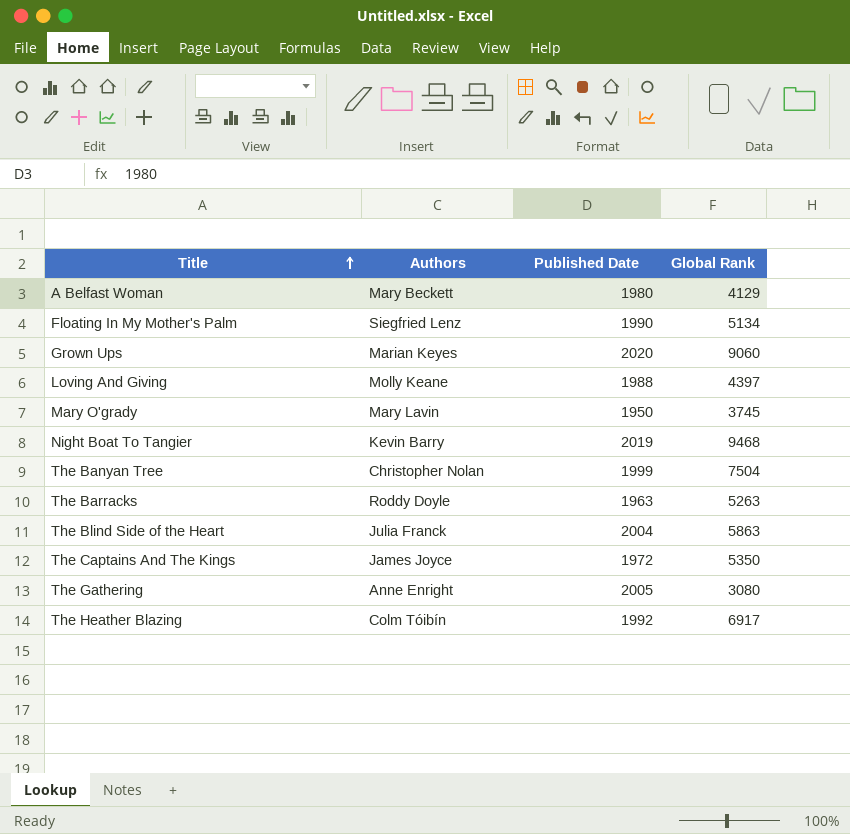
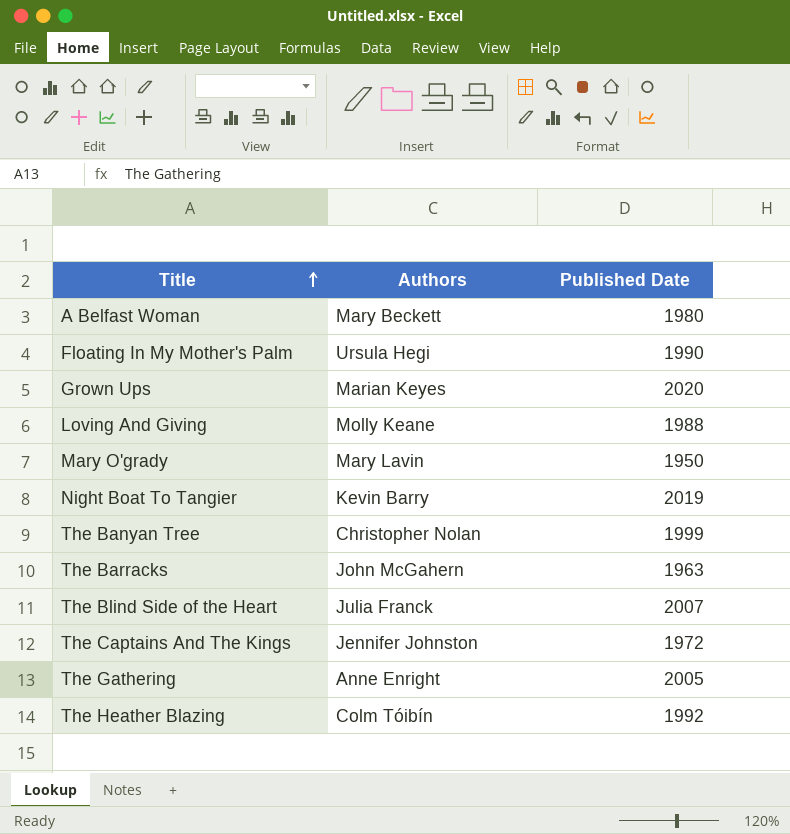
column Global Rank | position: 4 -> none
Floating In My Mother's Palm | Authors: Siegfried Lenz -> Ursula Hegi
The Barracks | Authors: Roddy Doyle -> John McGahern
The Blind Side of the Heart | Published Date: 2004 -> 2007
The Captains And The Kings | Authors: James Joyce -> Jennifer Johnston

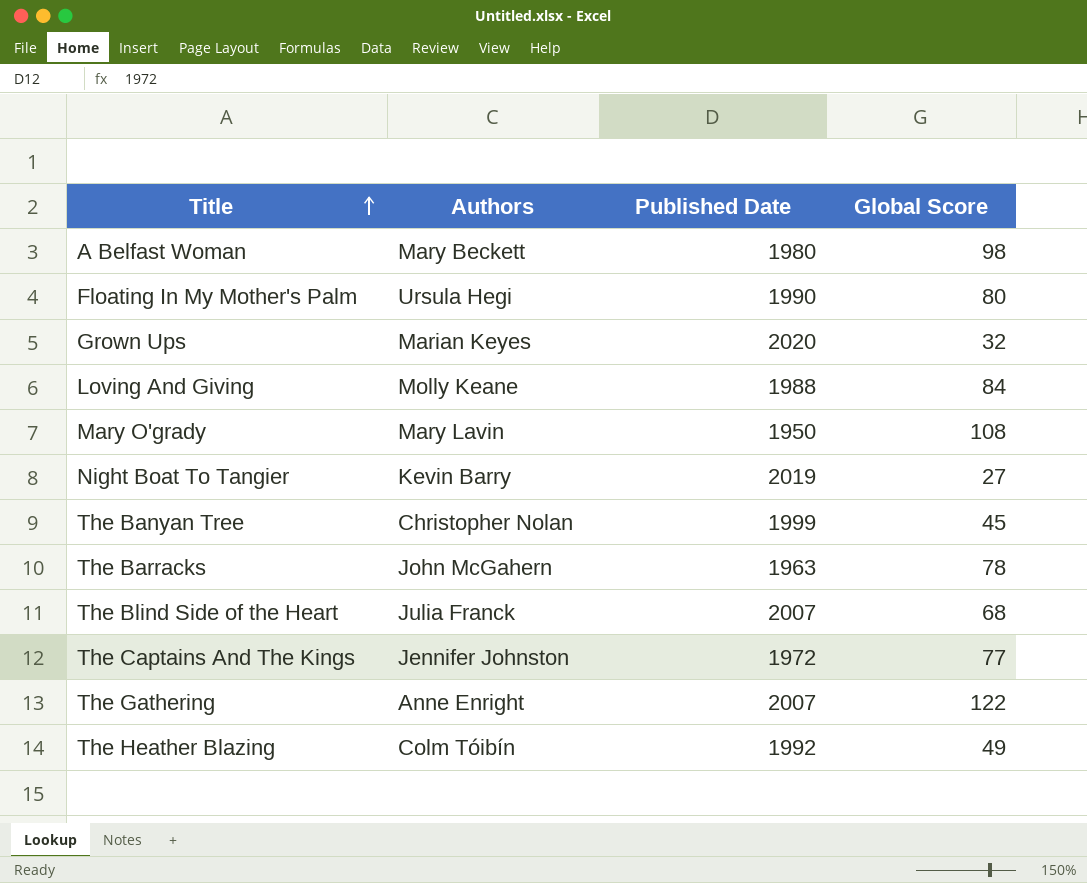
column Global Score | position: none -> 4
The Gathering | Published Date: 2005 -> 2007

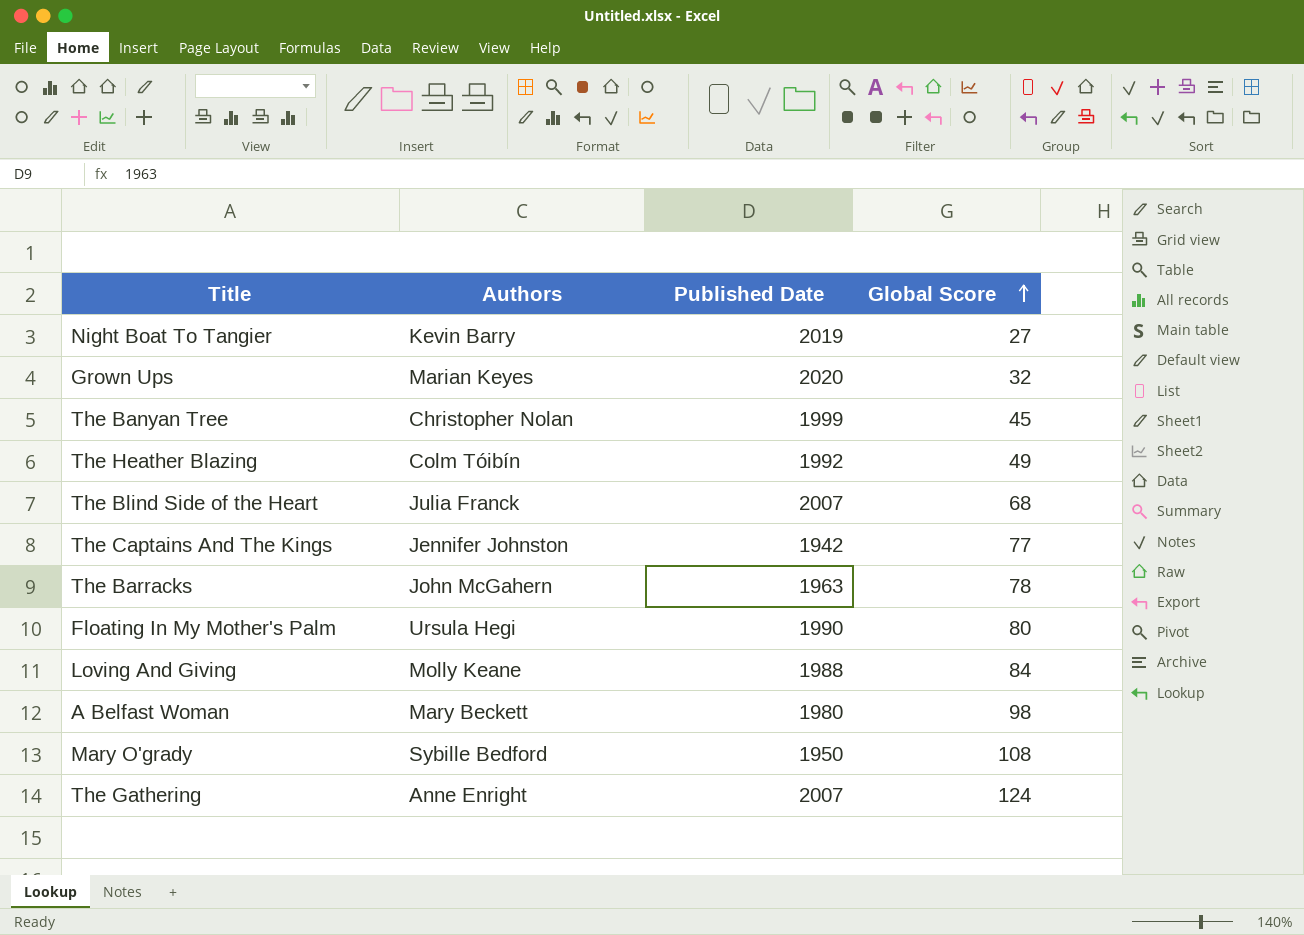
row order: Title ascending -> Global Score ascending
The Captains And The Kings | Published Date: 1972 -> 1942
Mary O'grady | Authors: Mary Lavin -> Sybille Bedford
The Gathering | Global Score: 122 -> 124

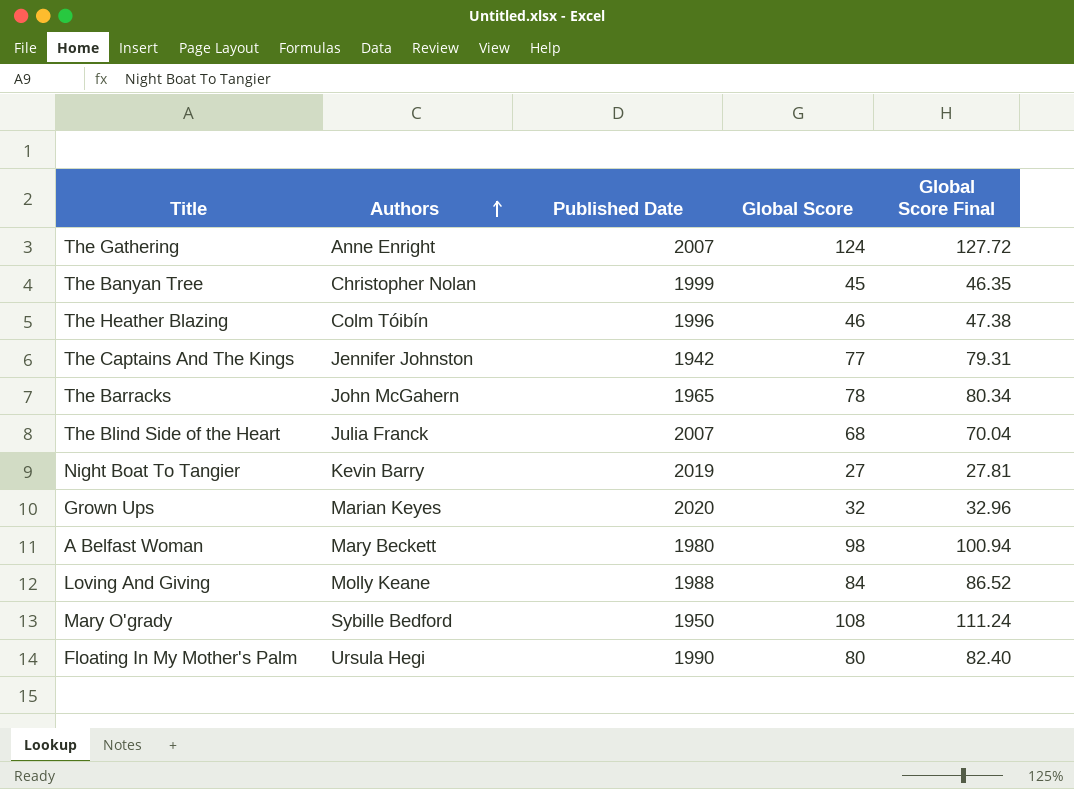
row order: Global Score ascending -> Authors ascending
column Global Score Final | formula: none -> [Global Score] * 1.03
The Heather Blazing | Published Date: 1992 -> 1996
The Heather Blazing | Global Score: 49 -> 46
The Barracks | Published Date: 1963 -> 1965

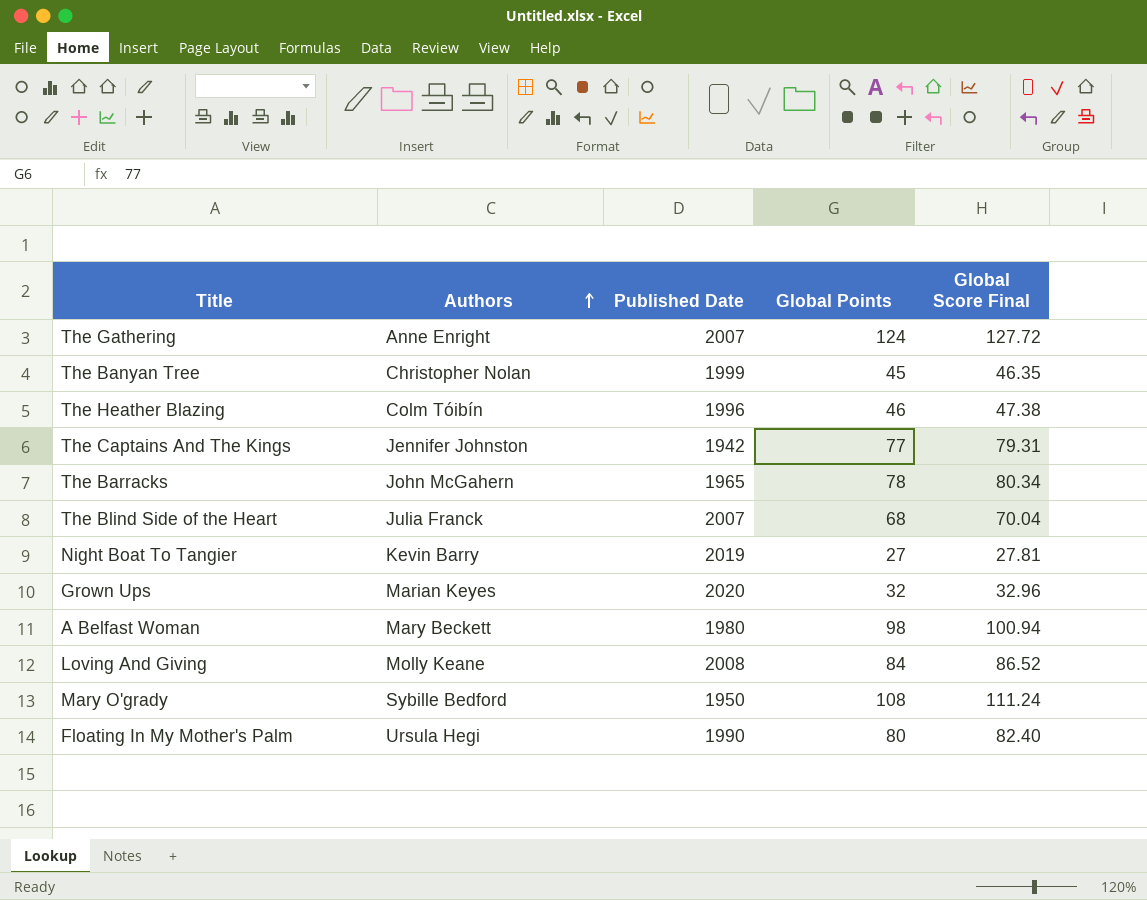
column name: Global Score -> Global Points
Loving And Giving | Published Date: 1988 -> 2008

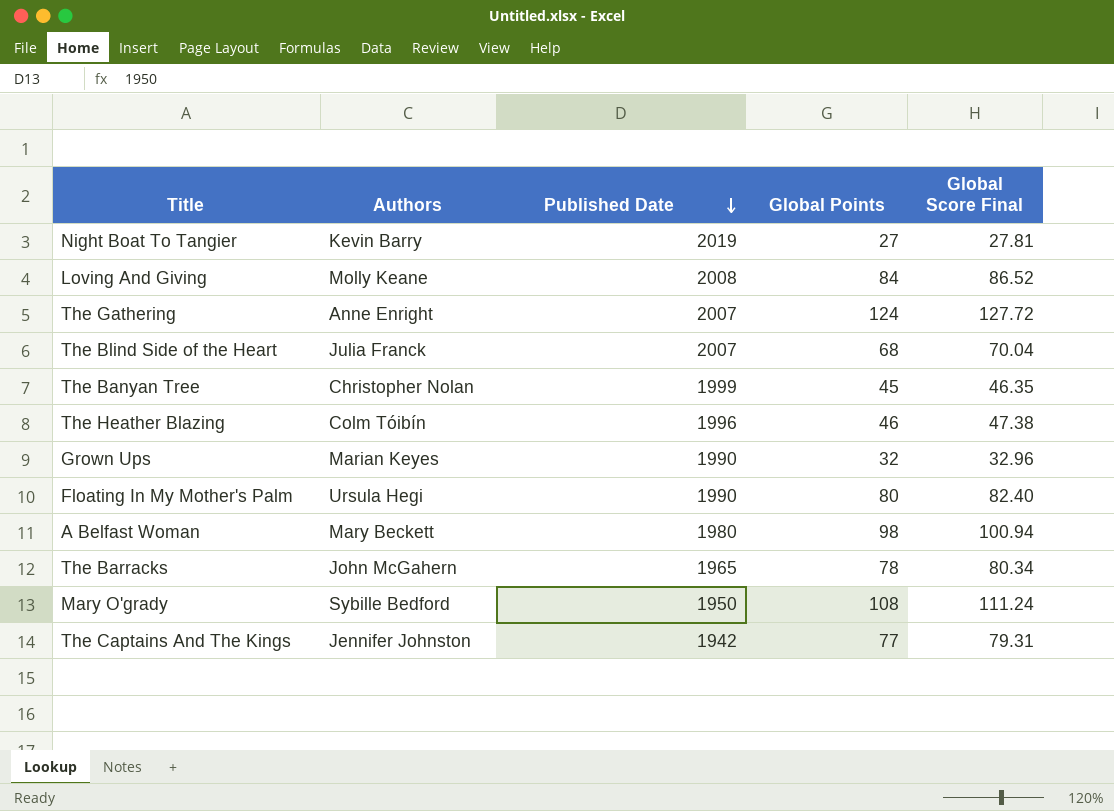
row order: Authors ascending -> Published Date descending
Grown Ups | Published Date: 2020 -> 1990

